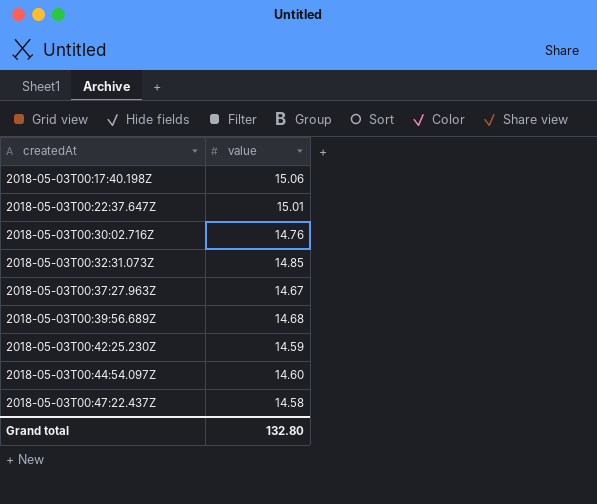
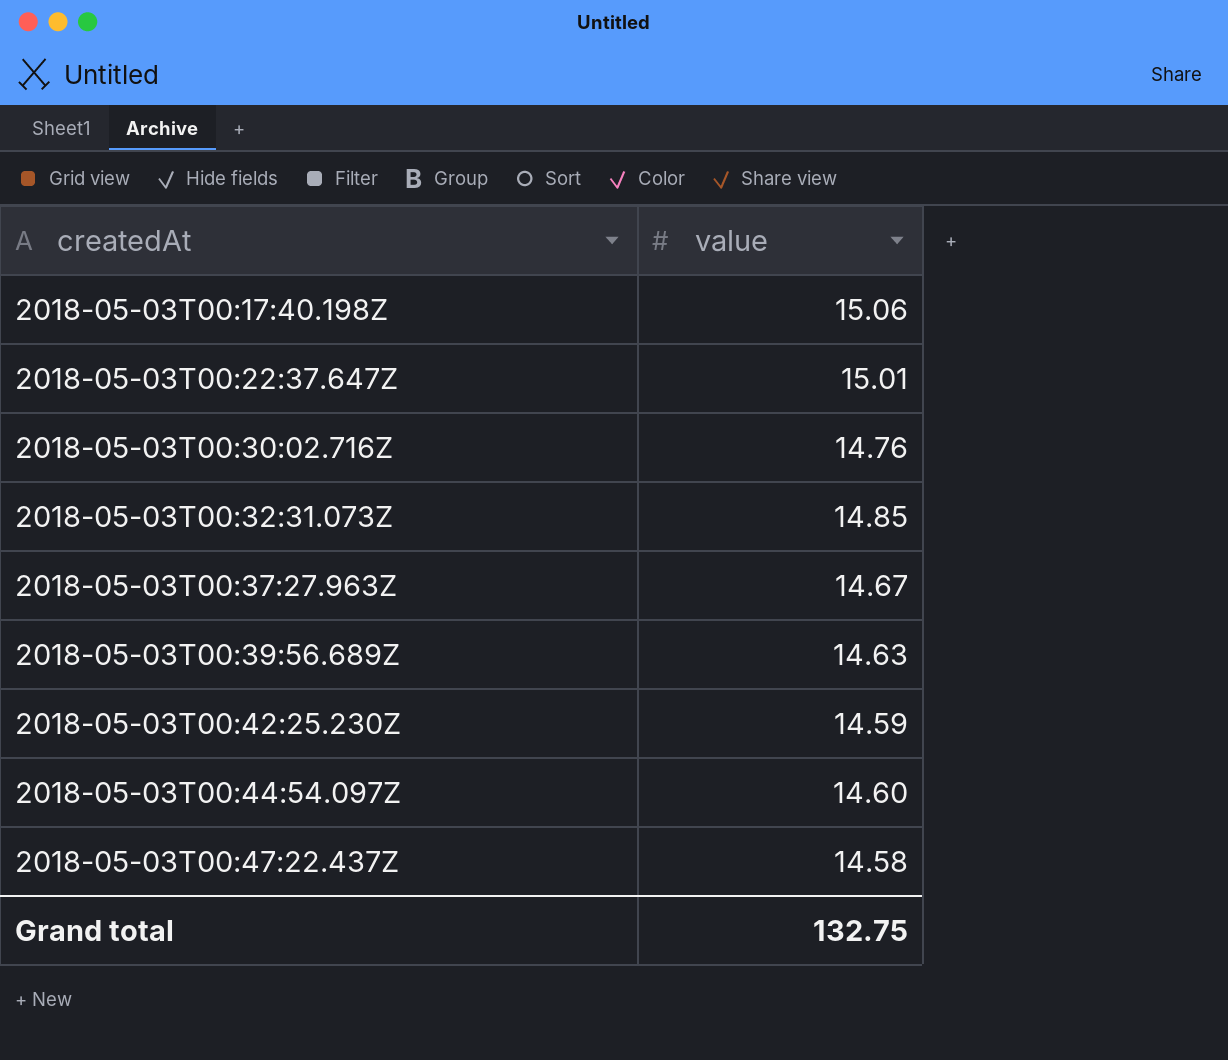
2018-05-03T00:39:56.689Z | value: 14.68 -> 14.63
Grand total | value: 132.80 -> 132.75

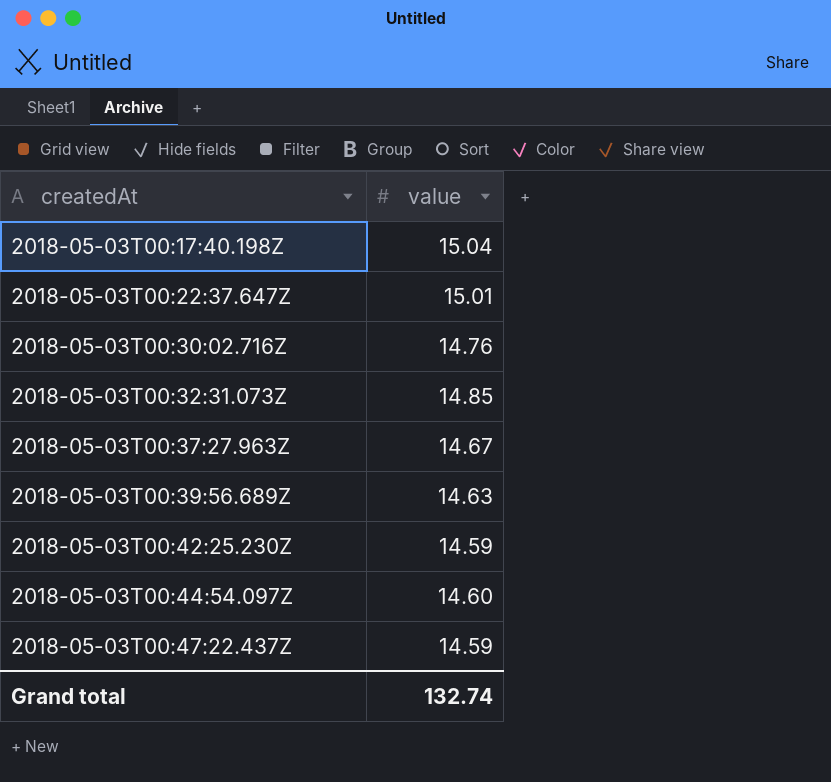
2018-05-03T00:17:40.198Z | value: 15.06 -> 15.04
2018-05-03T00:47:22.437Z | value: 14.58 -> 14.59
Grand total | value: 132.75 -> 132.74

